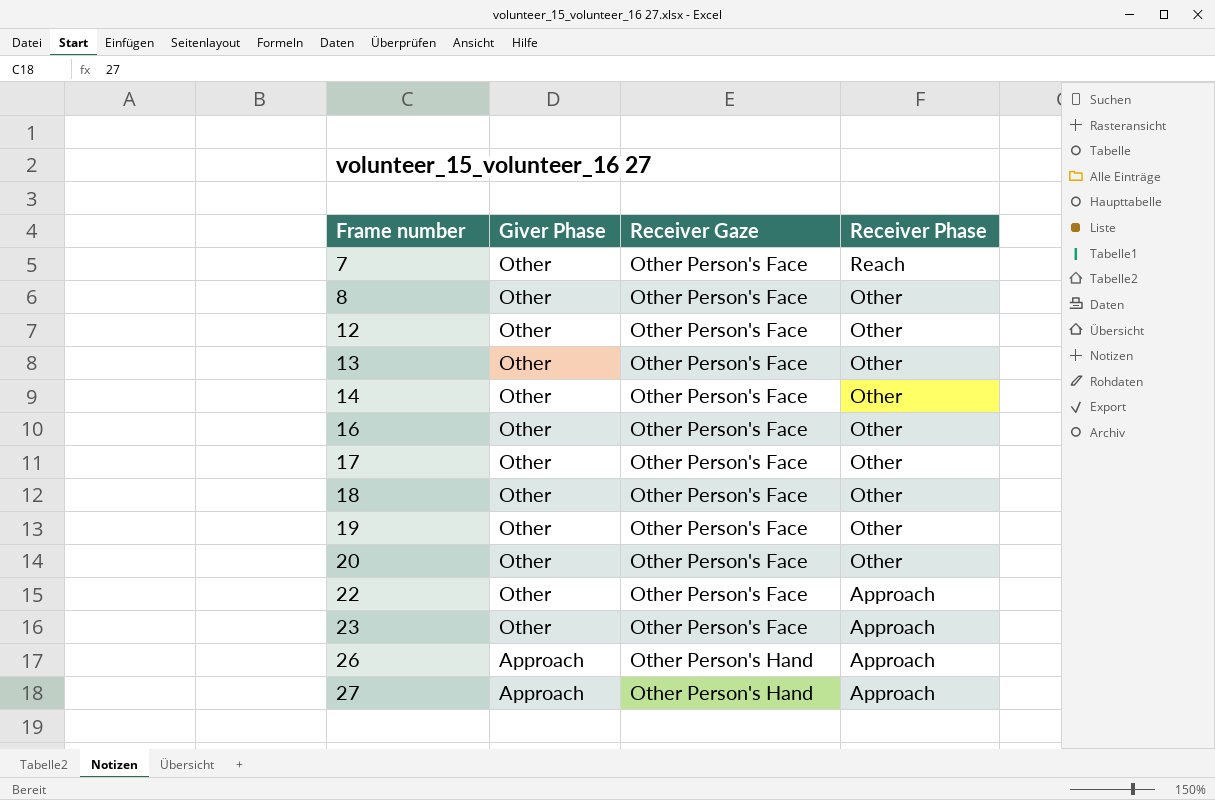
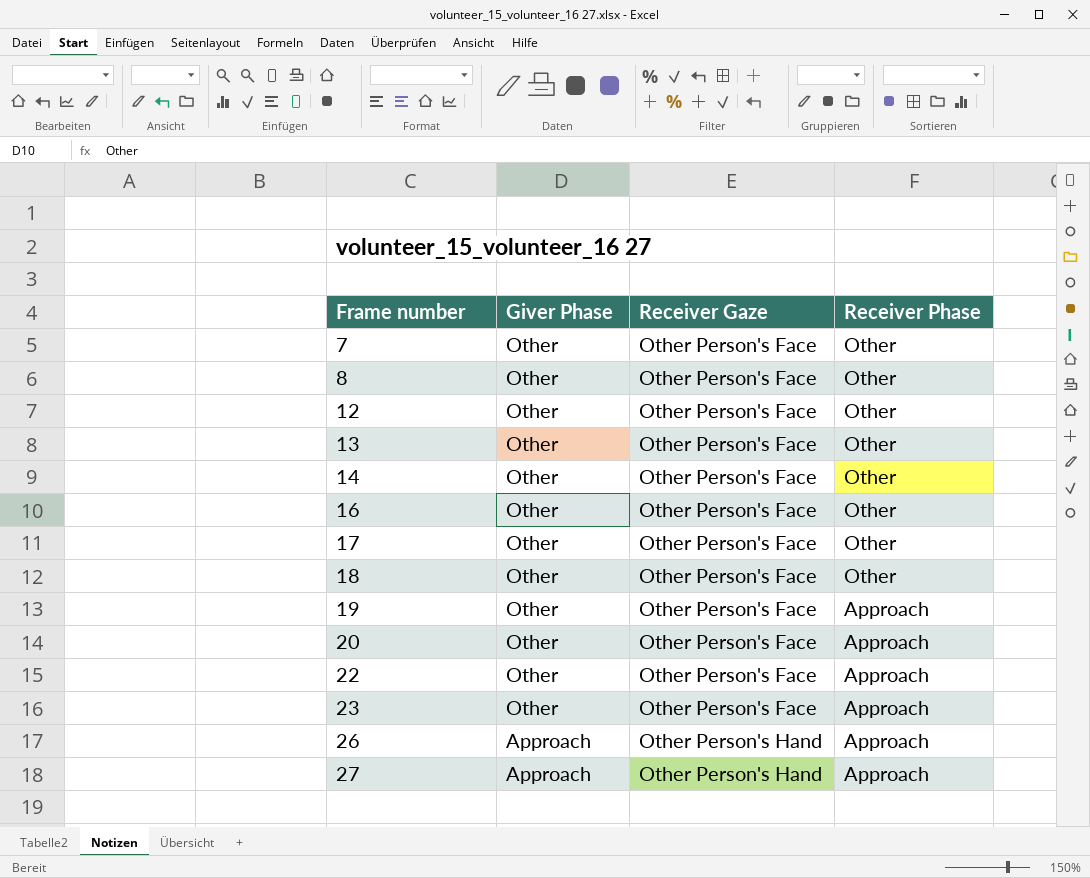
7 | Receiver Phase: Reach -> Other
19 | Receiver Phase: Other -> Approach
20 | Receiver Phase: Other -> Approach

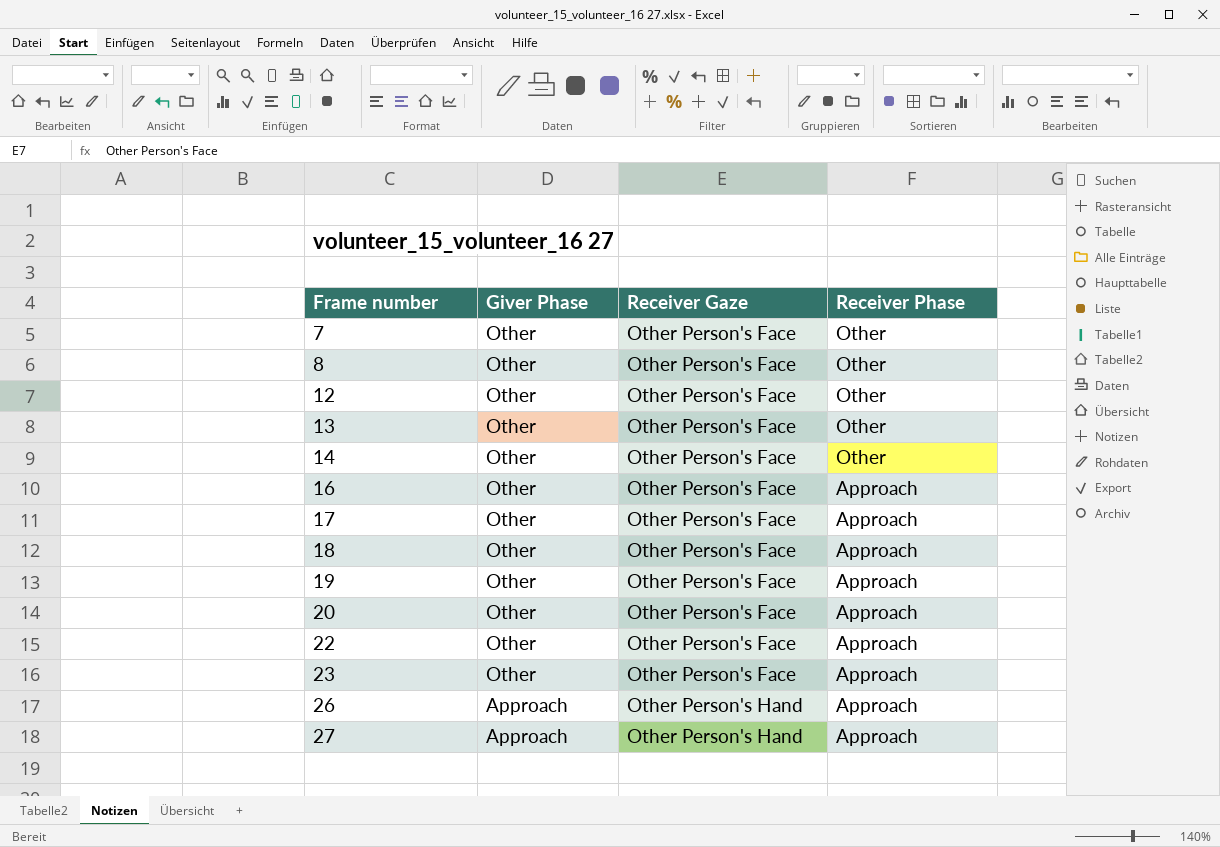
16 | Receiver Phase: Other -> Approach
17 | Receiver Phase: Other -> Approach
18 | Receiver Phase: Other -> Approach

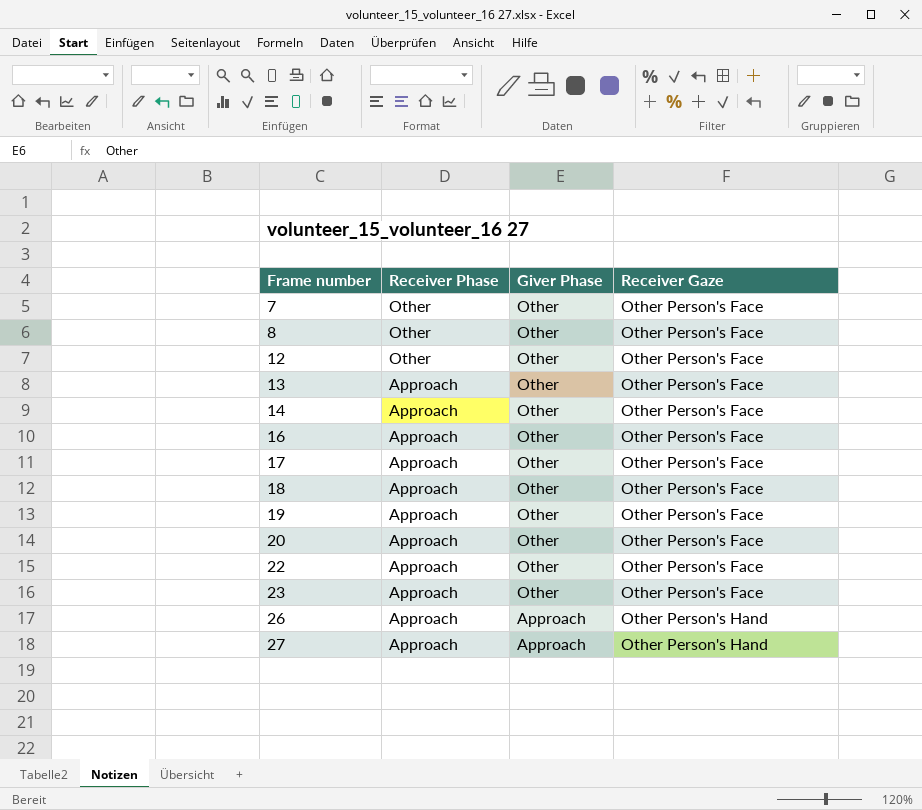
column Receiver Phase | position: 4 -> 2
13 | Receiver Phase: Other -> Approach
14 | Receiver Phase: Other -> Approach

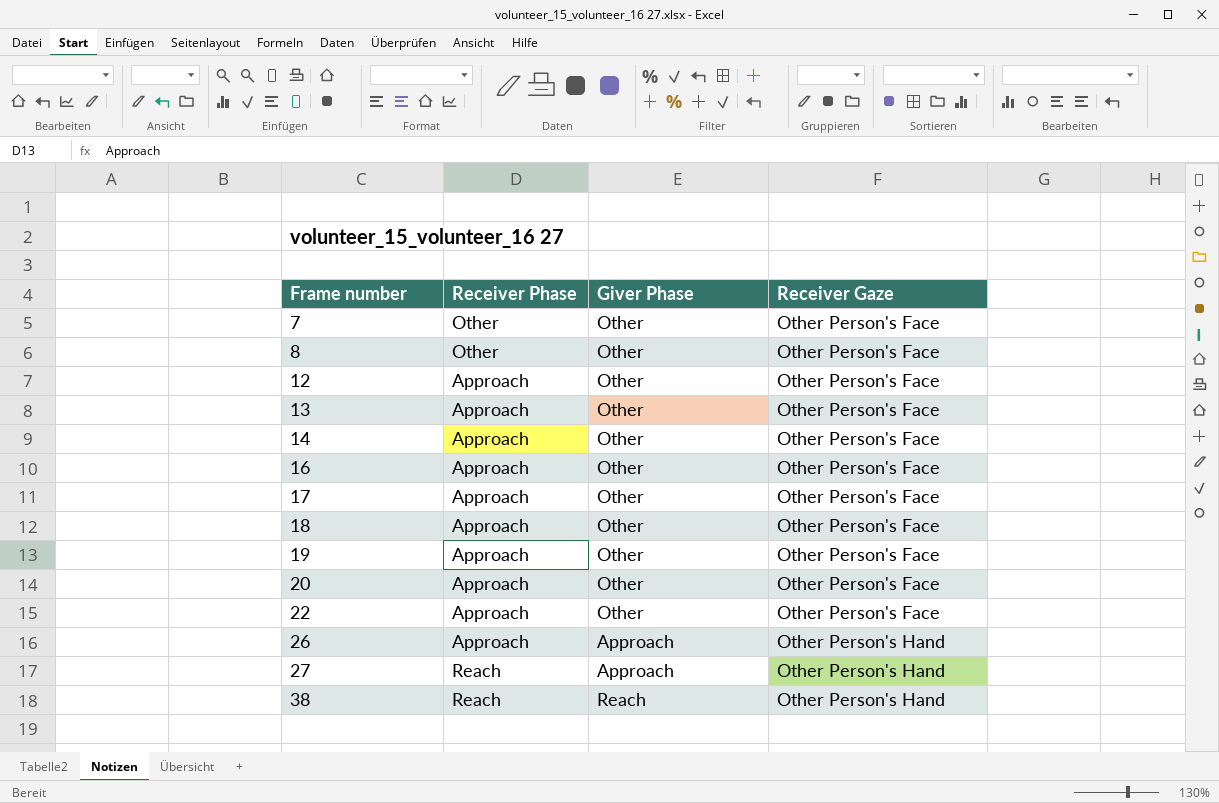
row 23: Approach | Other | Other Person's Face -> none
12 | Receiver Phase: Other -> Approach
27 | Receiver Phase: Approach -> Reach
row 38: none -> Reach | Reach | Other Person's Hand

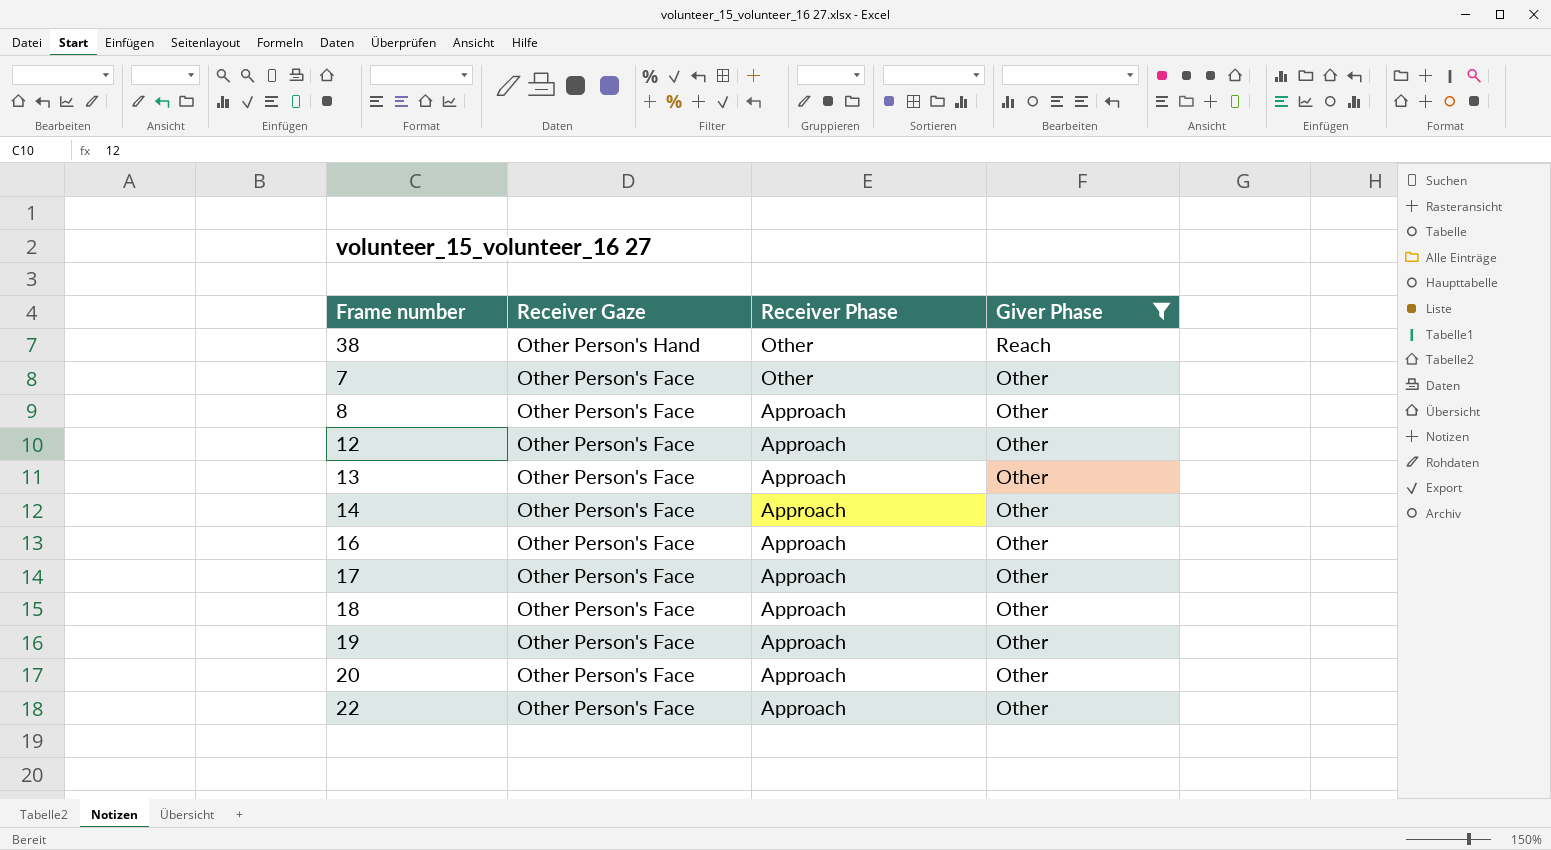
filter: none -> Giver Phase != Approach
row order: Frame number ascending -> Receiver Gaze descending
column Receiver Gaze | position: 4 -> 2
38 | Receiver Phase: Reach -> Other
8 | Receiver Phase: Other -> Approach

